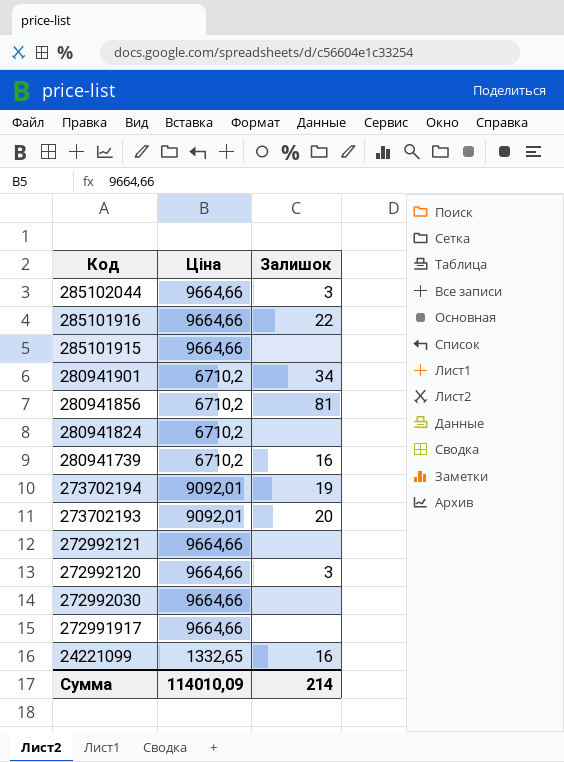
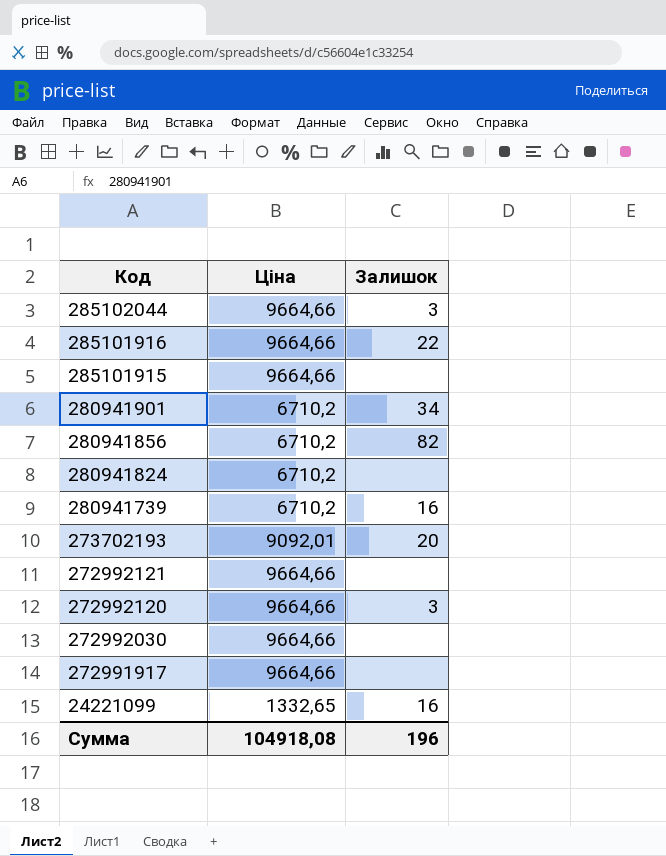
row 273702194: 9092,01 | 19 -> none
280941856 | Залишок: 81 -> 82
Сумма | Ціна: 114010,09 -> 104918,08
Сумма | Залишок: 214 -> 196

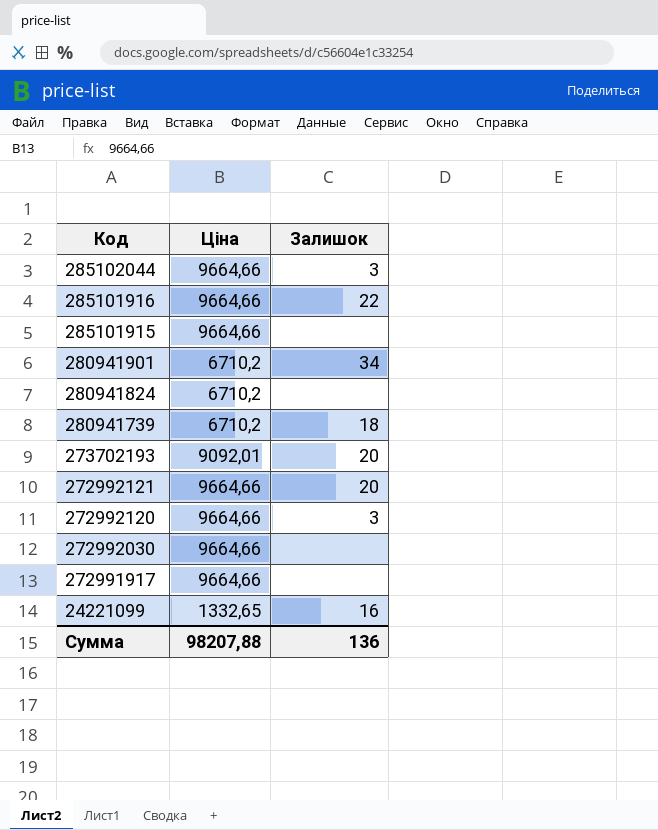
row 280941856: 6710,2 | 82 -> none
280941739 | Залишок: 16 -> 18
272992121 | Залишок: none -> 20
Сумма | Ціна: 104918,08 -> 98207,88
Сумма | Залишок: 196 -> 136

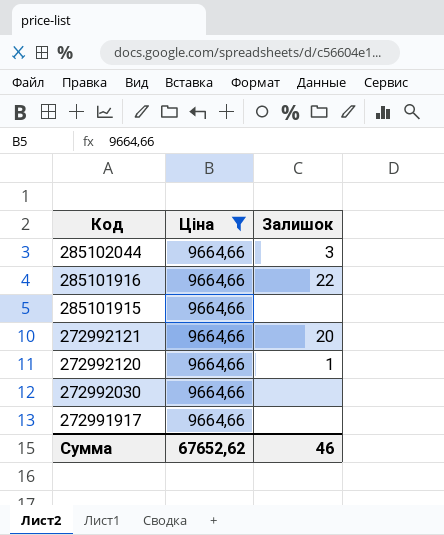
filter: none -> Ціна = 9664,66
272992120 | Залишок: 3 -> 1
Сумма | Ціна: 98207,88 -> 67652,62
Сумма | Залишок: 136 -> 46

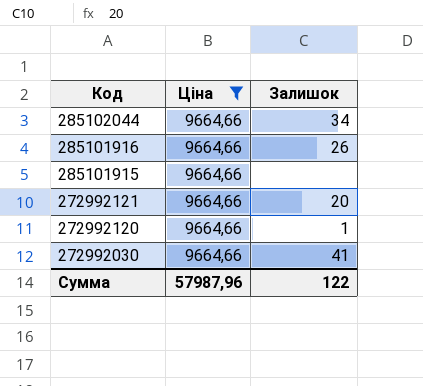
row 272991917: 9664,66 | none -> none
285102044 | Залишок: 3 -> 34
285101916 | Залишок: 22 -> 26
272992030 | Залишок: none -> 41
Сумма | Ціна: 67652,62 -> 57987,96
Сумма | Залишок: 46 -> 122

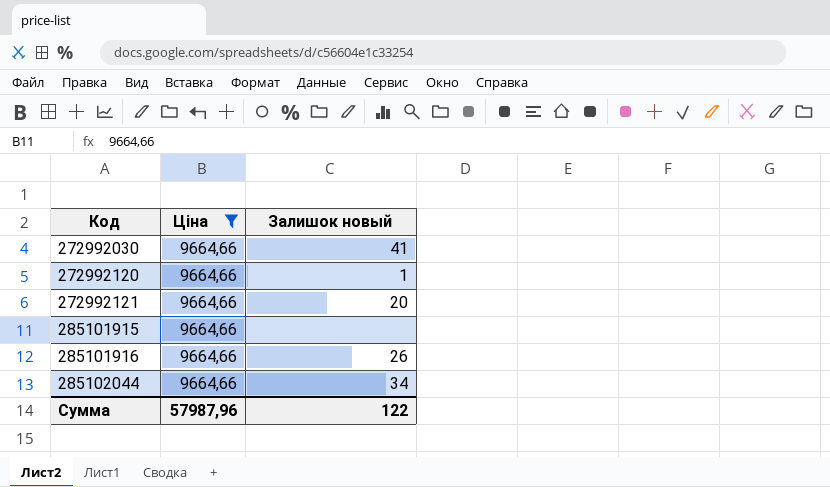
row order: Код descending -> Код ascending
column name: Залишок -> Залишок новый

